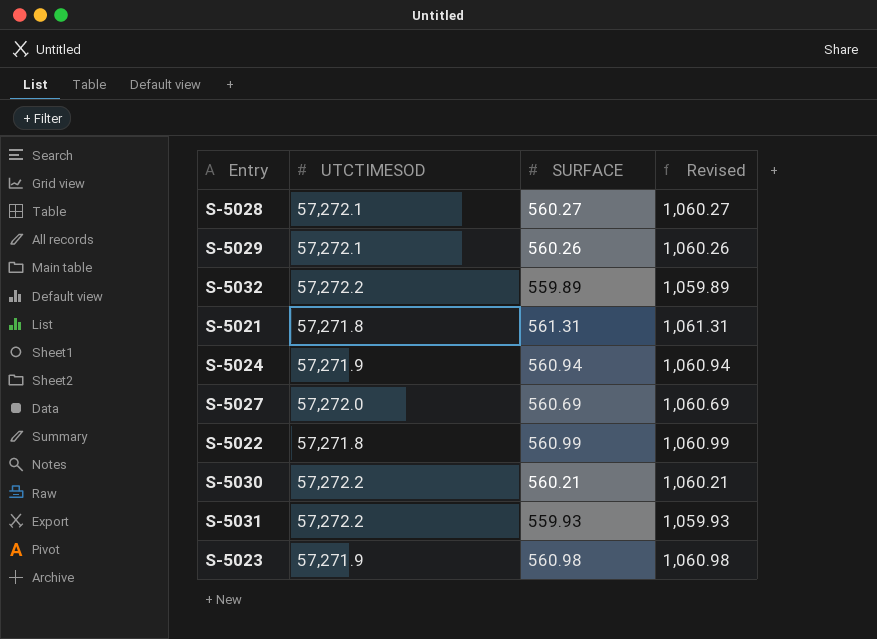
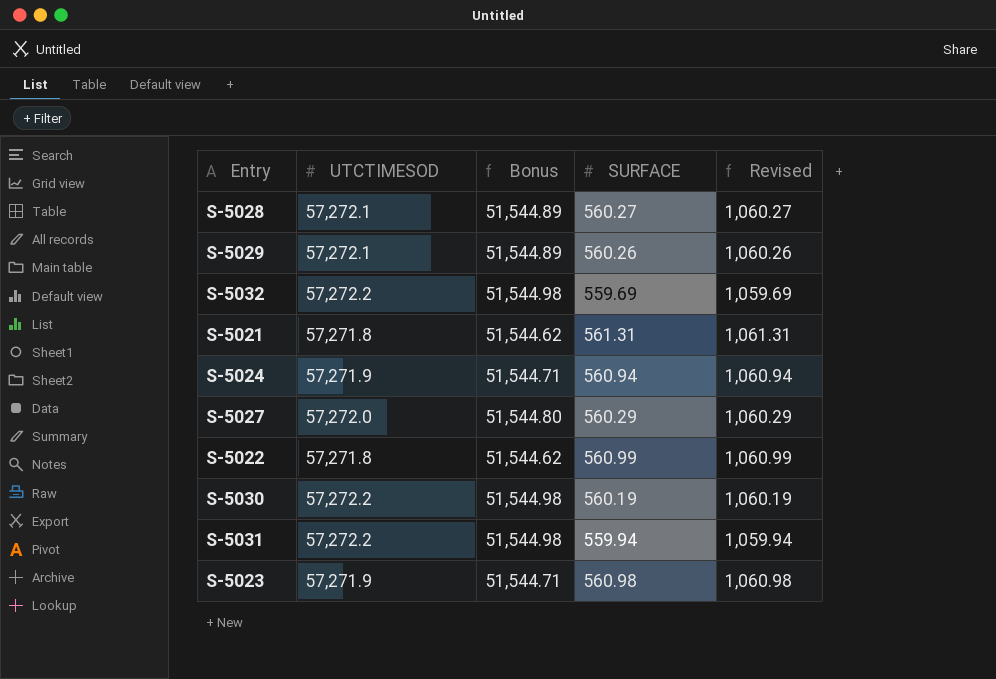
column Bonus | formula: none -> [UTCTIMESOD] * 0.9
S-5032 | SURFACE: 559.89 -> 559.69
S-5032 | Revised: 1,059.89 -> 1,059.69
S-5027 | SURFACE: 560.69 -> 560.29
S-5027 | Revised: 1,060.69 -> 1,060.29
S-5030 | SURFACE: 560.21 -> 560.19
S-5030 | Revised: 1,060.21 -> 1,060.19
S-5031 | SURFACE: 559.93 -> 559.94
S-5031 | Revised: 1,059.93 -> 1,059.94

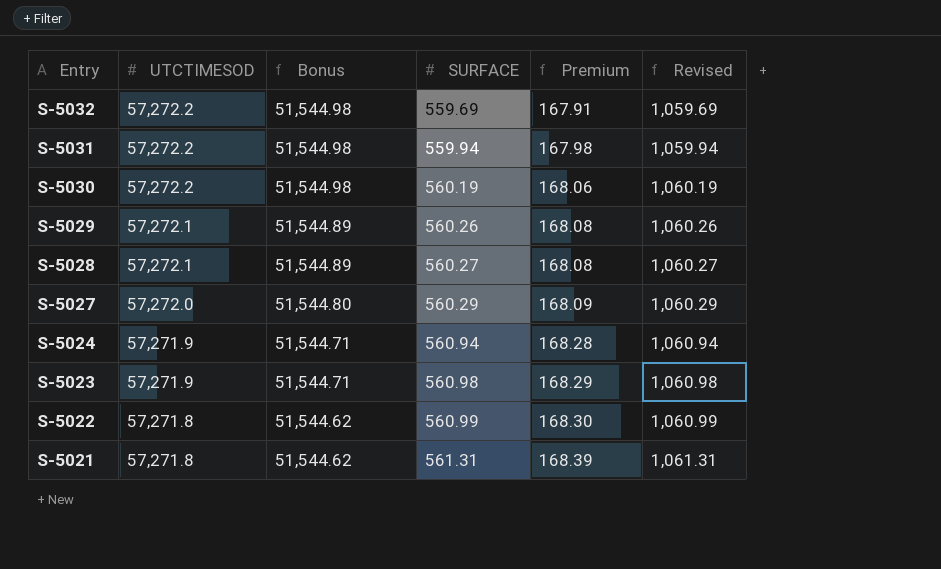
row order: none -> Entry descending
column Premium | formula: none -> [SURFACE] * 0.3

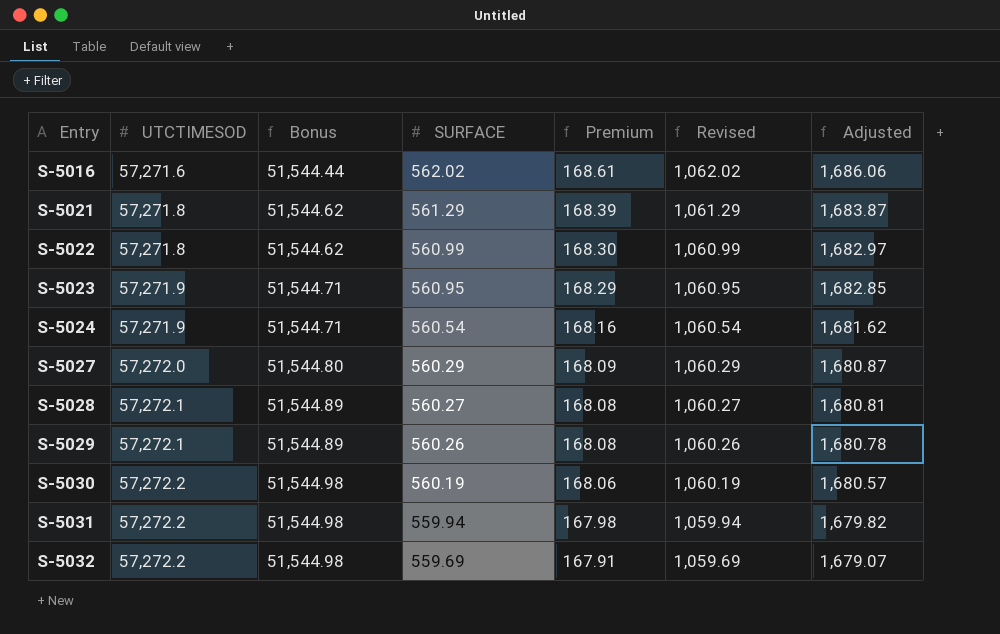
row order: Entry descending -> Entry ascending
column Adjusted | formula: none -> [SURFACE] * 3
row S-5016: none -> 57,271.6 | 51,544.44 | 562.02 | 168.61 | 1,062.02 | 1,686.06
S-5021 | SURFACE: 561.31 -> 561.29
S-5021 | Revised: 1,061.31 -> 1,061.29
S-5023 | SURFACE: 560.98 -> 560.95
S-5023 | Revised: 1,060.98 -> 1,060.95
S-5024 | SURFACE: 560.94 -> 560.54
S-5024 | Premium: 168.28 -> 168.16
S-5024 | Revised: 1,060.94 -> 1,060.54

